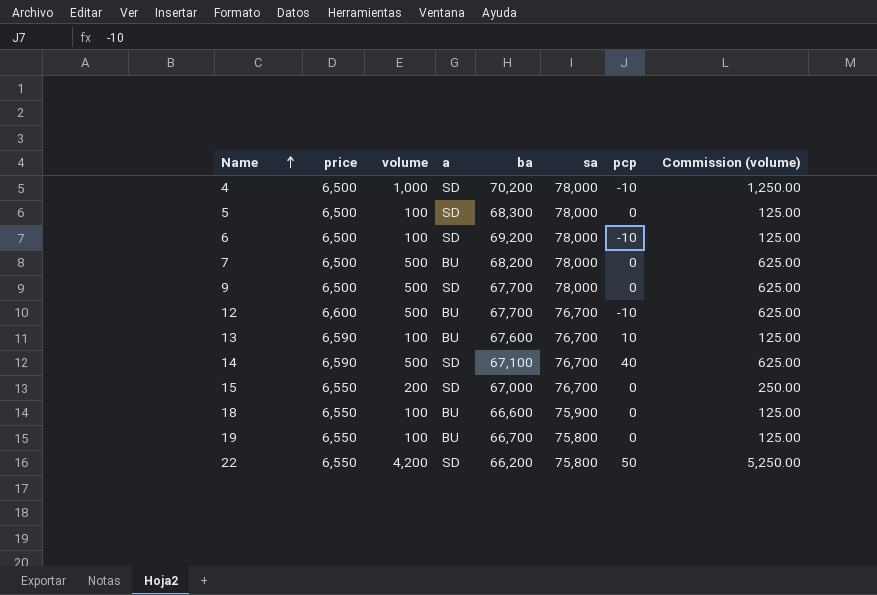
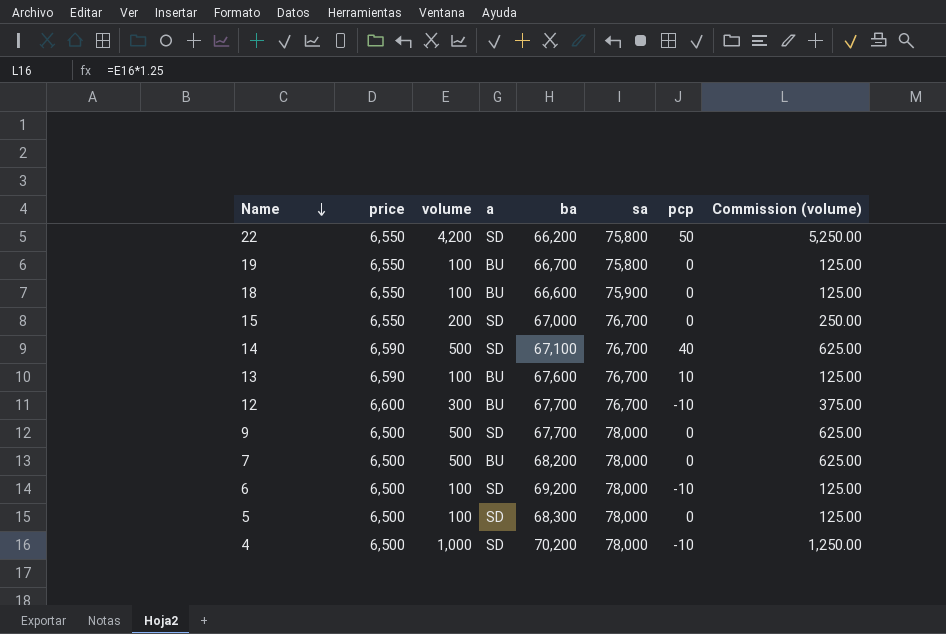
row order: Name ascending -> Name descending
12 | volume: 500 -> 300
12 | Commission (volume): 625.00 -> 375.00

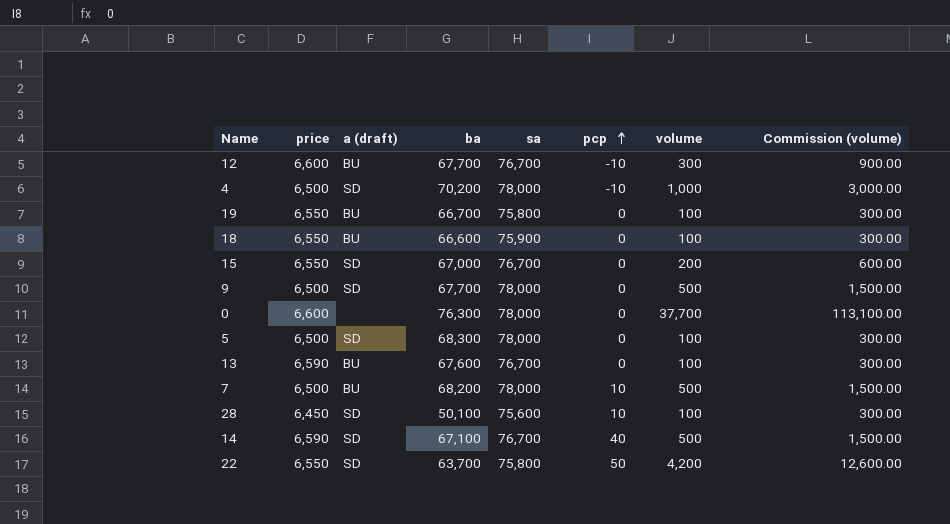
row order: Name descending -> pcp ascending
column name: a -> a (draft)
column volume | position: 3 -> 7
column Commission (volume) | formula: [volume] * 1.25 -> [volume] * 3
row 6: 6,500 | 100 | SD | 69,200 | 78,000 | -10 | 125.00 -> none
row 0: none -> 6,600 | none | 76,300 | 78,000 | 0 | 37,700 | 113,100.00
13 | pcp: 10 -> 0
7 | pcp: 0 -> 10
row 28: none -> 6,450 | SD | 50,100 | 75,600 | 10 | 100 | 300.00
22 | ba: 66,200 -> 63,700

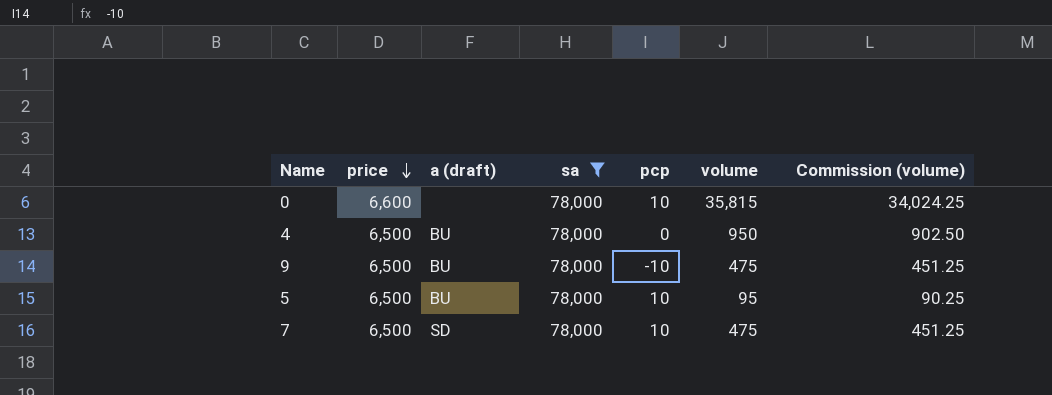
filter: none -> sa = 78,000
row order: pcp ascending -> price descending
column ba | position: 4 -> none
column Commission (volume) | formula: [volume] * 3 -> [volume] * 0.95
0 | pcp: 0 -> 10
0 | volume: 37,700 -> 35,815
4 | a (draft): SD -> BU
4 | pcp: -10 -> 0
4 | volume: 1,000 -> 950
9 | a (draft): SD -> BU
9 | pcp: 0 -> -10
9 | volume: 500 -> 475
5 | a (draft): SD -> BU
5 | pcp: 0 -> 10
5 | volume: 100 -> 95
7 | a (draft): BU -> SD
7 | volume: 500 -> 475

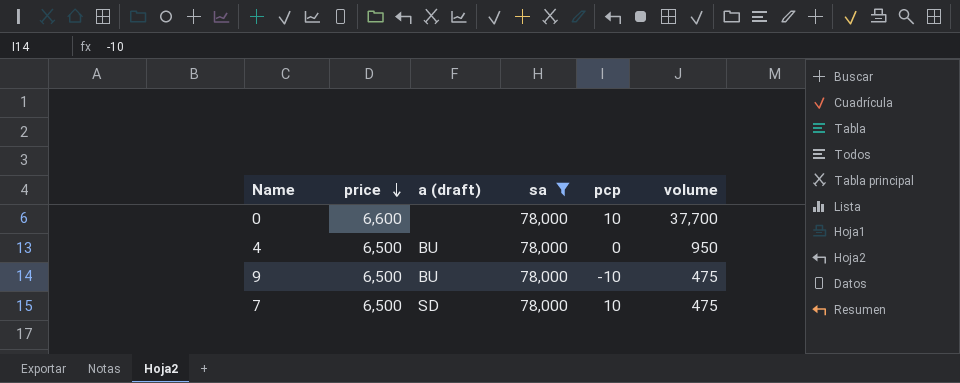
column Commission (volume) | formula: [volume] * 0.95 -> none
row 5: 6,500 | BU | 78,000 | 10 | 95 | 90.25 -> none
0 | volume: 35,815 -> 37,700

